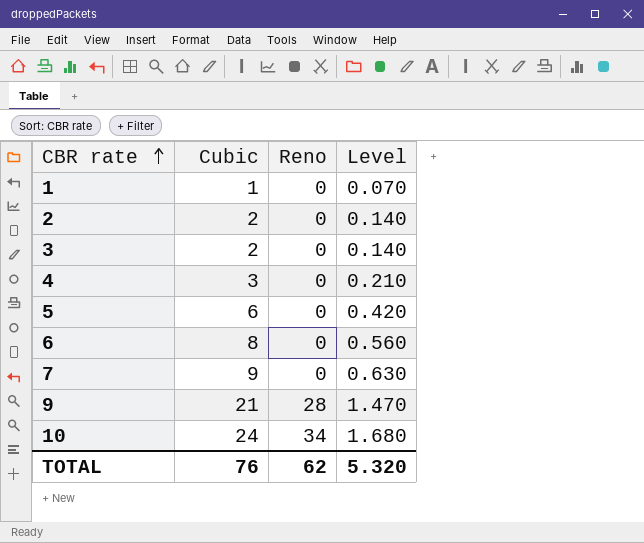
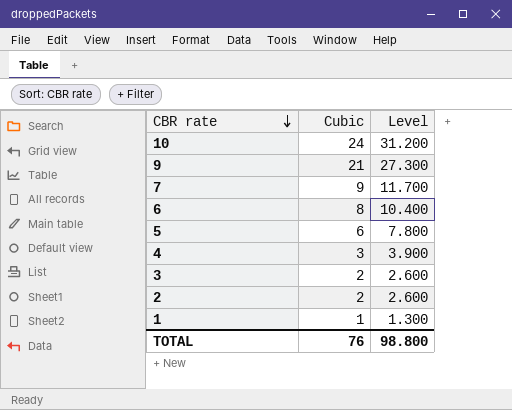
row order: CBR rate ascending -> CBR rate descending
column Reno | position: 3 -> none
column Level | formula: [Cubic] * 0.07 -> [Cubic] * 1.3
TOTAL | Level: 5.320 -> 98.800

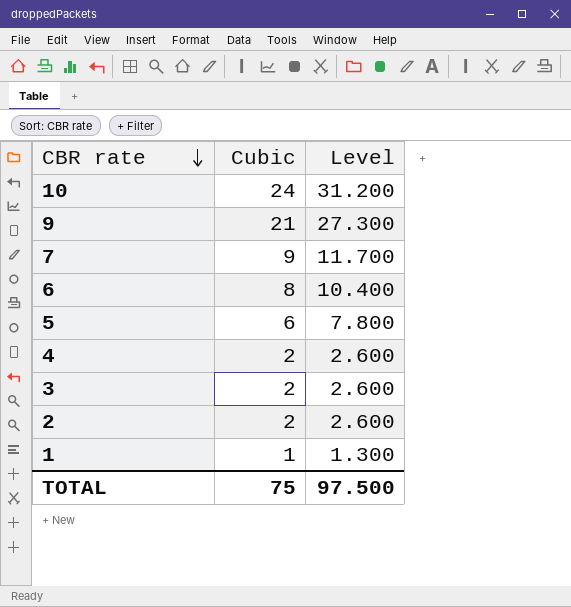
4 | Cubic: 3 -> 2
4 | Level: 3.900 -> 2.600
TOTAL | Cubic: 76 -> 75
TOTAL | Level: 98.800 -> 97.500

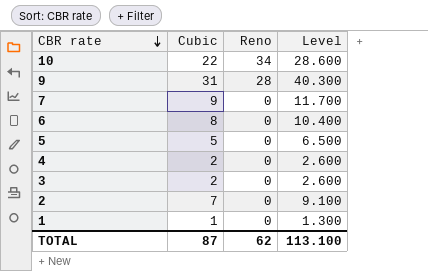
column Reno | position: none -> 3
10 | Cubic: 24 -> 22
10 | Level: 31.200 -> 28.600
9 | Cubic: 21 -> 31
9 | Level: 27.300 -> 40.300
5 | Cubic: 6 -> 5
5 | Level: 7.800 -> 6.500
2 | Cubic: 2 -> 7
2 | Level: 2.600 -> 9.100
TOTAL | Cubic: 75 -> 87
TOTAL | Level: 97.500 -> 113.100

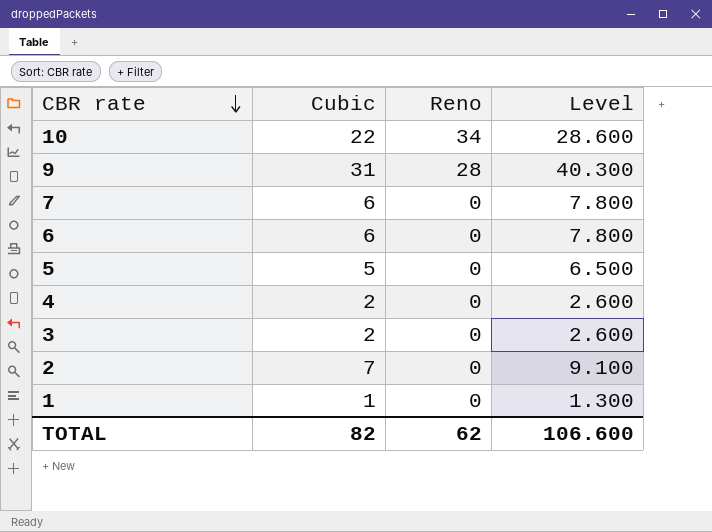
7 | Cubic: 9 -> 6
7 | Level: 11.700 -> 7.800
6 | Cubic: 8 -> 6
6 | Level: 10.400 -> 7.800
TOTAL | Cubic: 87 -> 82
TOTAL | Level: 113.100 -> 106.600

